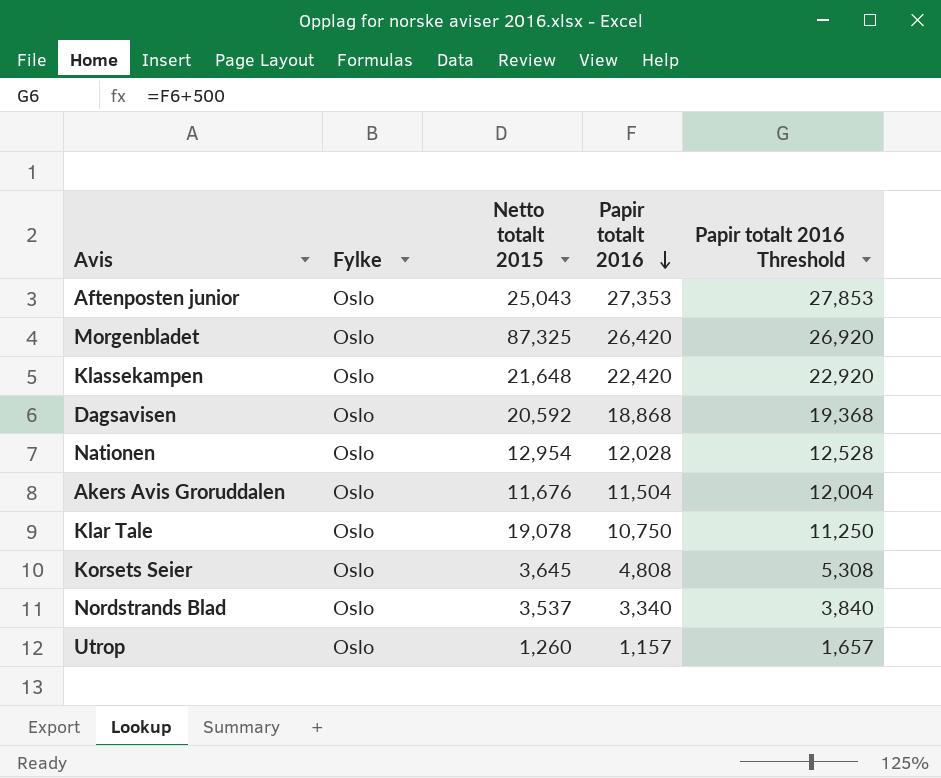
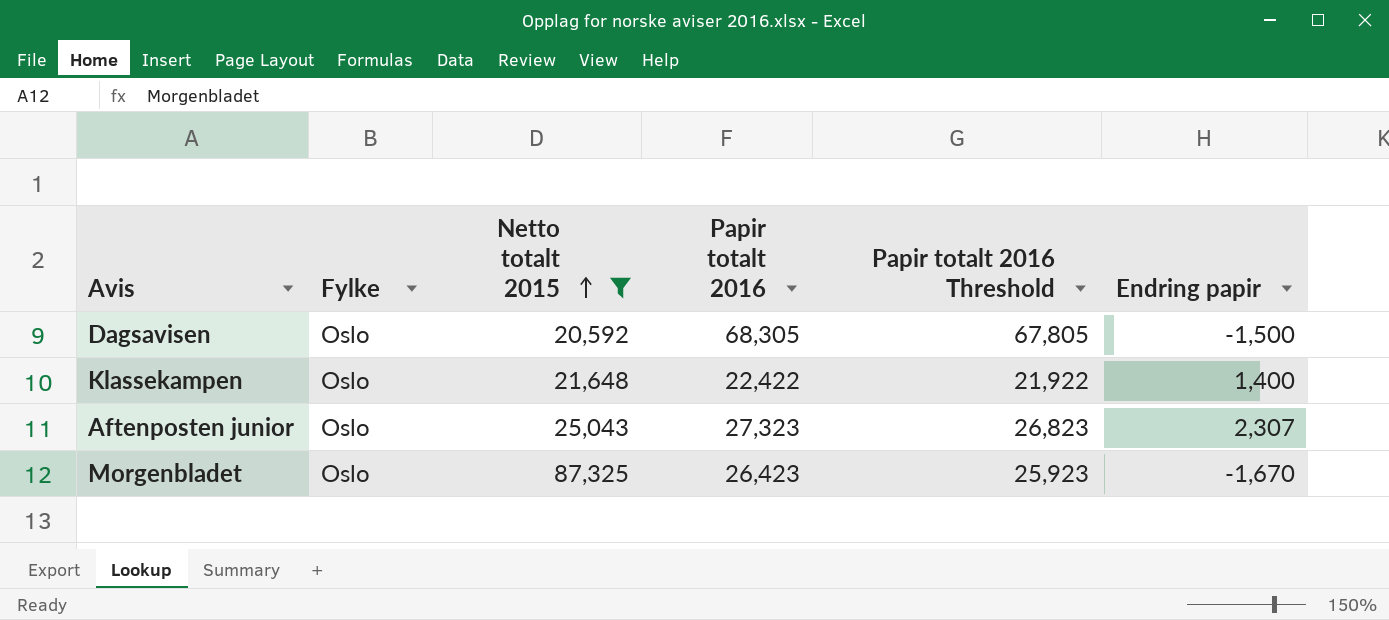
filter: none -> Netto totalt 2015 >= 20,592
row order: Papir totalt 2016 descending -> Netto totalt 2015 ascending
column Papir totalt 2016 Threshold | formula: [Papir totalt 2016] + 500 -> [Papir totalt 2016] - 500
column Endring papir | position: none -> 6
Dagsavisen | Papir totalt 2016: 18,868 -> 68,305
Klassekampen | Papir totalt 2016: 22,420 -> 22,422
Aftenposten junior | Papir totalt 2016: 27,353 -> 27,323
Morgenbladet | Papir totalt 2016: 26,420 -> 26,423

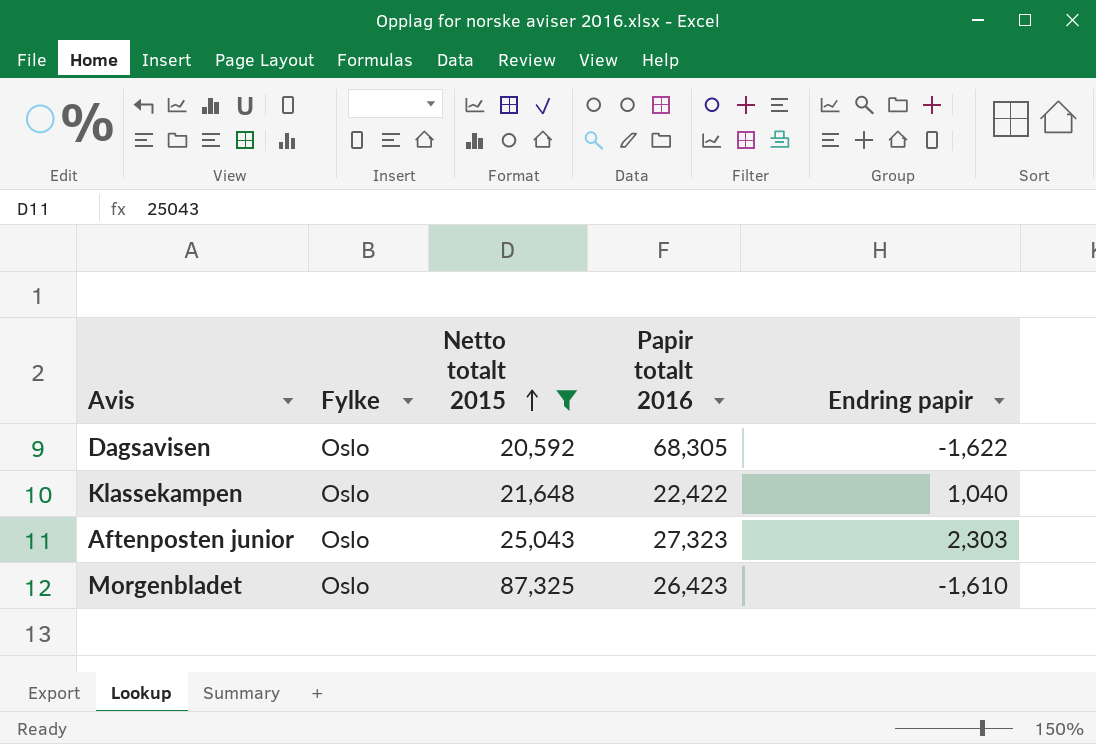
column Papir totalt 2016 Threshold | formula: [Papir totalt 2016] - 500 -> none
Dagsavisen | Endring papir: -1,500 -> -1,622
Klassekampen | Endring papir: 1,400 -> 1,040
Aftenposten junior | Endring papir: 2,307 -> 2,303
Morgenbladet | Endring papir: -1,670 -> -1,610

